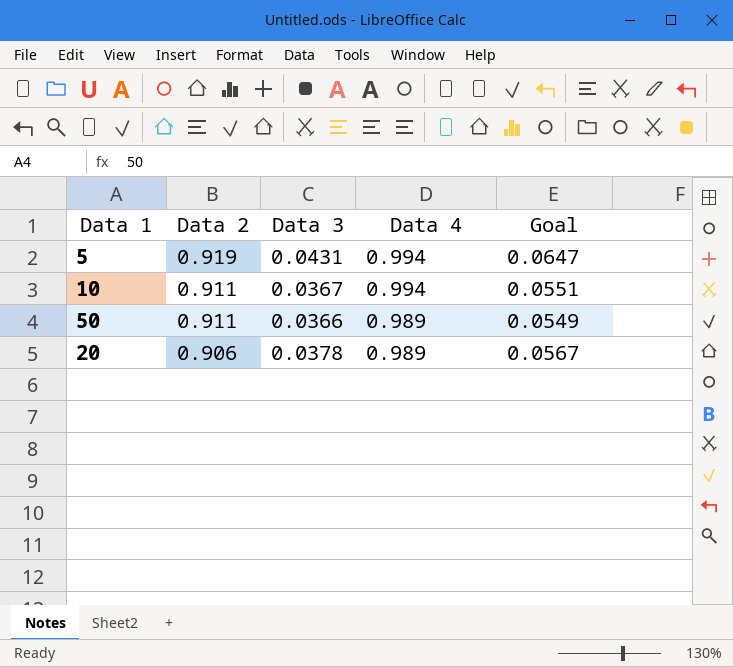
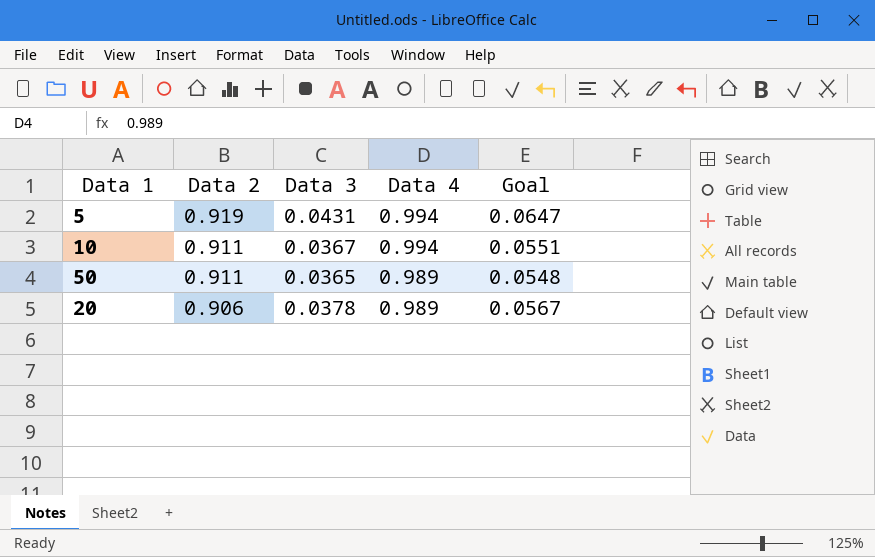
50 | Data 3: 0.0366 -> 0.0365
50 | Goal: 0.0549 -> 0.0548

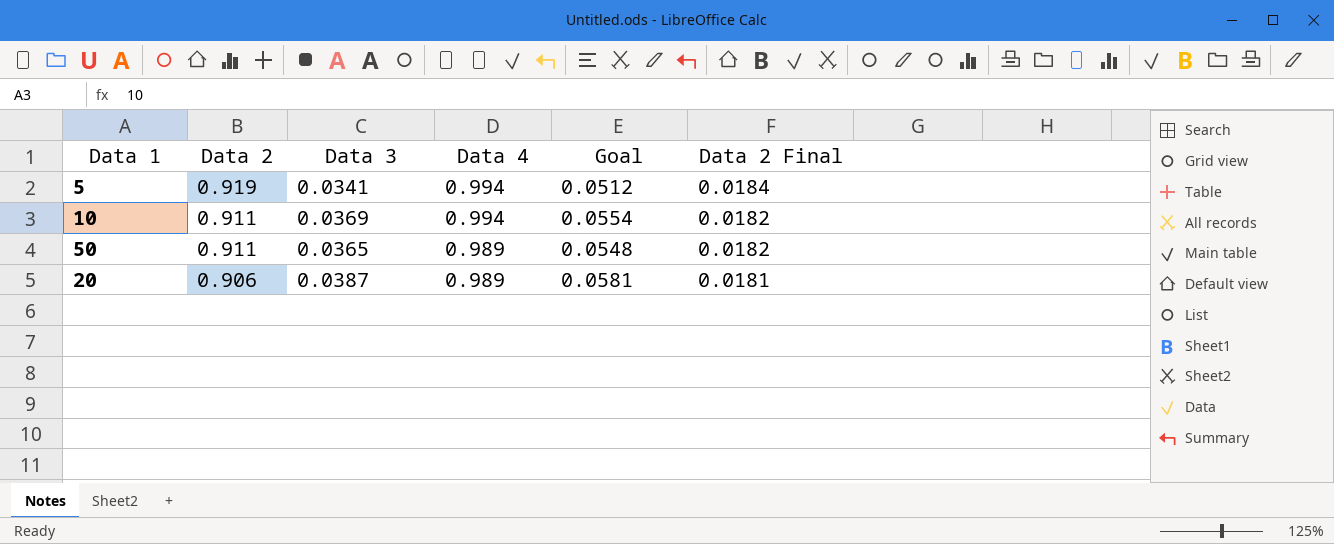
column Data 2 Final | formula: none -> [Data 2] * 0.02
5 | Data 3: 0.0431 -> 0.0341
5 | Goal: 0.0647 -> 0.0512
10 | Data 3: 0.0367 -> 0.0369
10 | Goal: 0.0551 -> 0.0554
20 | Data 3: 0.0378 -> 0.0387
20 | Goal: 0.0567 -> 0.0581

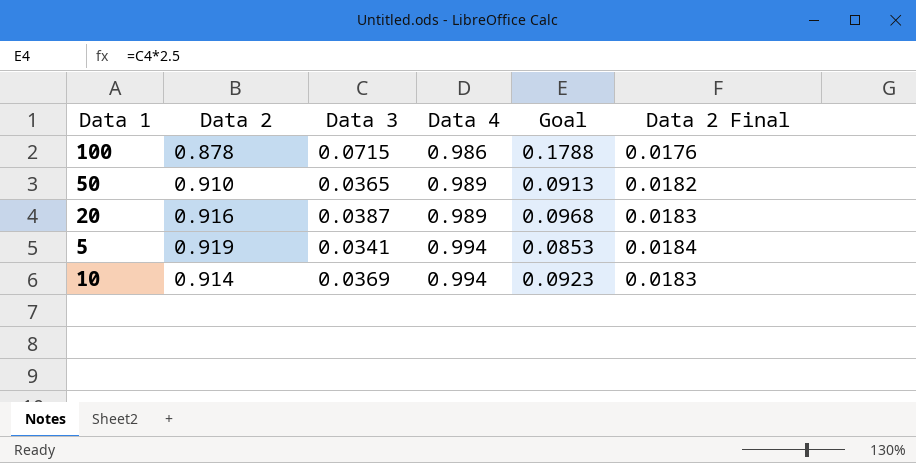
row order: Data 2 descending -> Data 4 ascending
column Goal | formula: [Data 3] * 1.5 -> [Data 3] * 2.5
row 100: none -> 0.878 | 0.0715 | 0.986 | 0.1788 | 0.0176
50 | Data 2: 0.911 -> 0.910
20 | Data 2: 0.906 -> 0.916
20 | Data 2 Final: 0.0181 -> 0.0183
10 | Data 2: 0.911 -> 0.914
10 | Data 2 Final: 0.0182 -> 0.0183

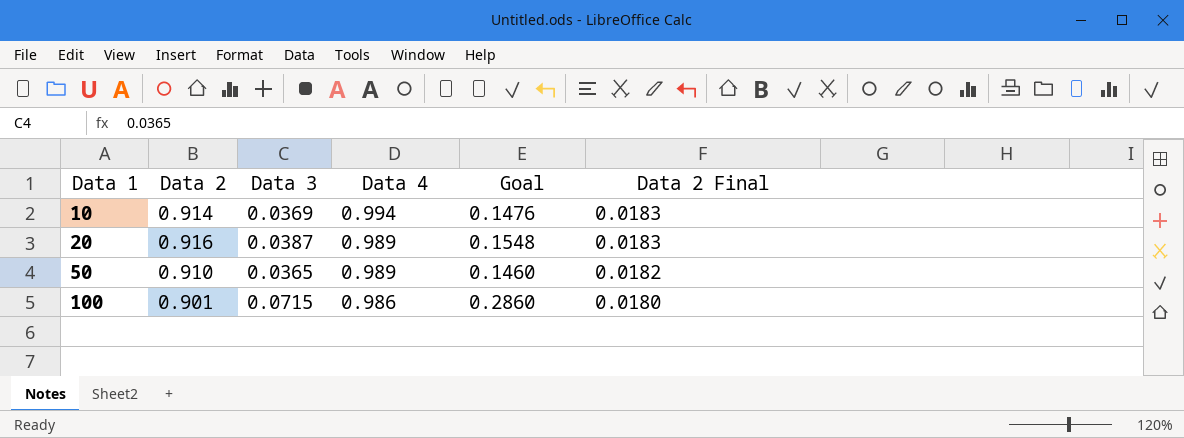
row order: Data 4 ascending -> Data 1 ascending
column Goal | formula: [Data 3] * 2.5 -> [Data 3] * 4
row 5: 0.919 | 0.0341 | 0.994 | 0.0853 | 0.0184 -> none
100 | Data 2: 0.878 -> 0.901
100 | Data 2 Final: 0.0176 -> 0.0180

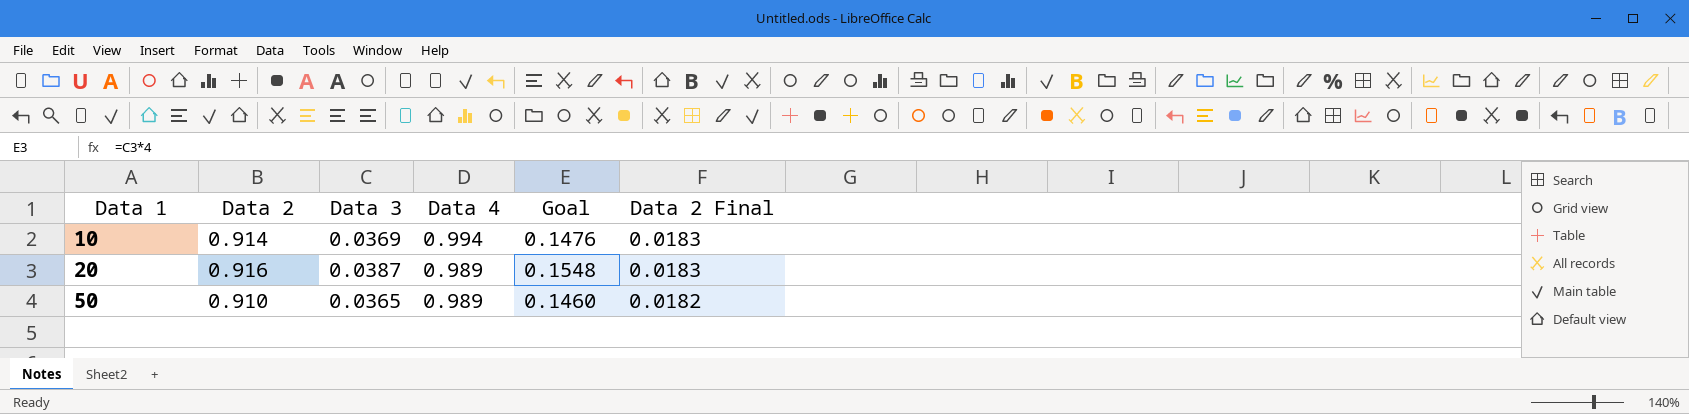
row 100: 0.901 | 0.0715 | 0.986 | 0.2860 | 0.0180 -> none

